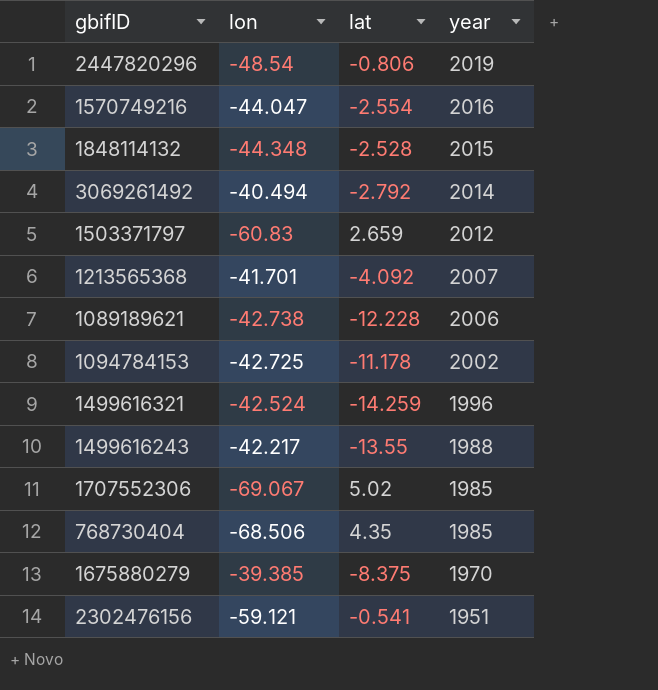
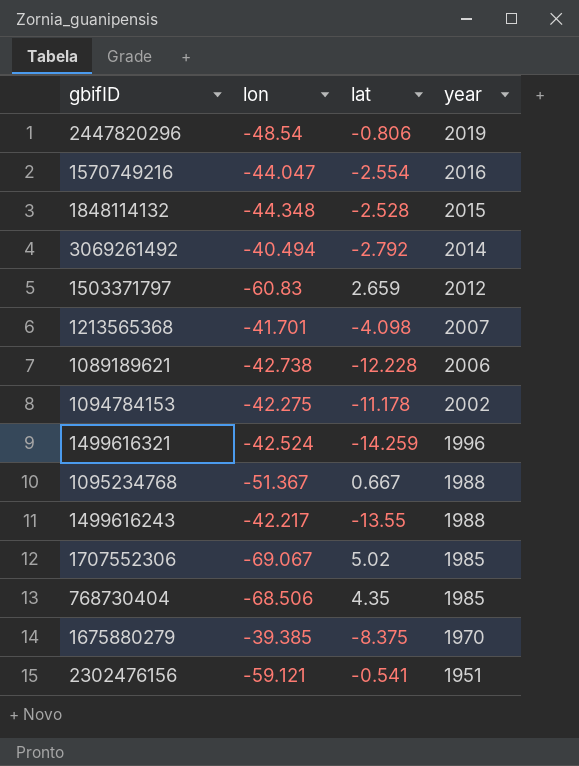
1213565368 | lat: -4.092 -> -4.098
1094784153 | lon: -42.725 -> -42.275
row 1095234768: none -> -51.367 | 0.667 | 1988

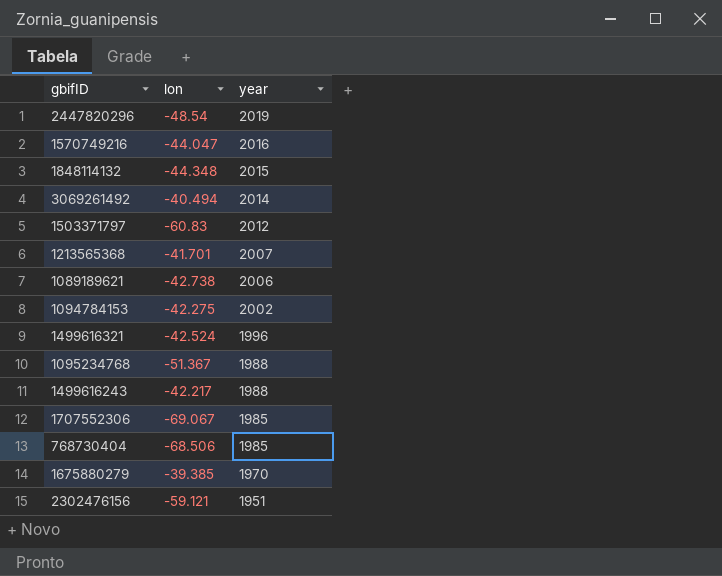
column lat | position: 3 -> none

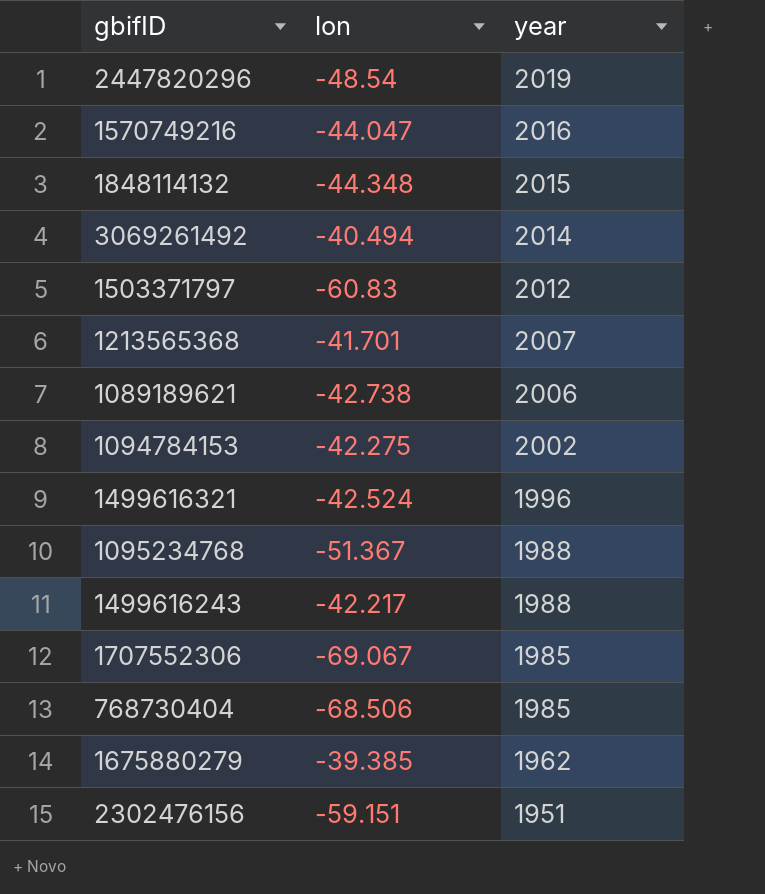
1675880279 | year: 1970 -> 1962
2302476156 | lon: -59.121 -> -59.151

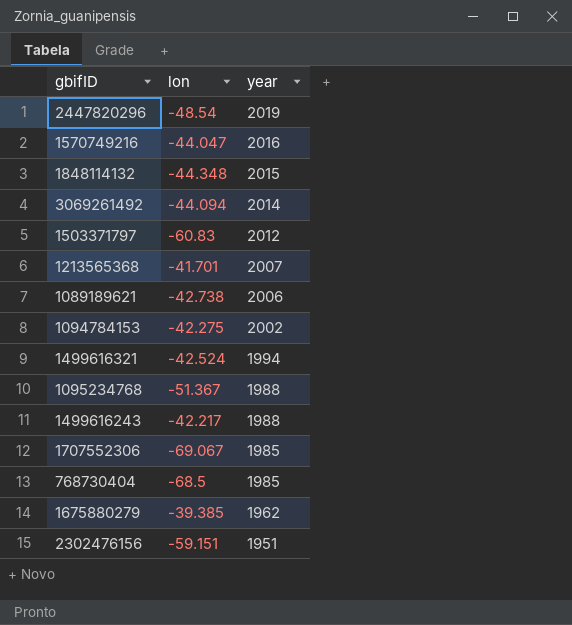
3069261492 | lon: -40.494 -> -44.094
1499616321 | year: 1996 -> 1994
768730404 | lon: -68.506 -> -68.5

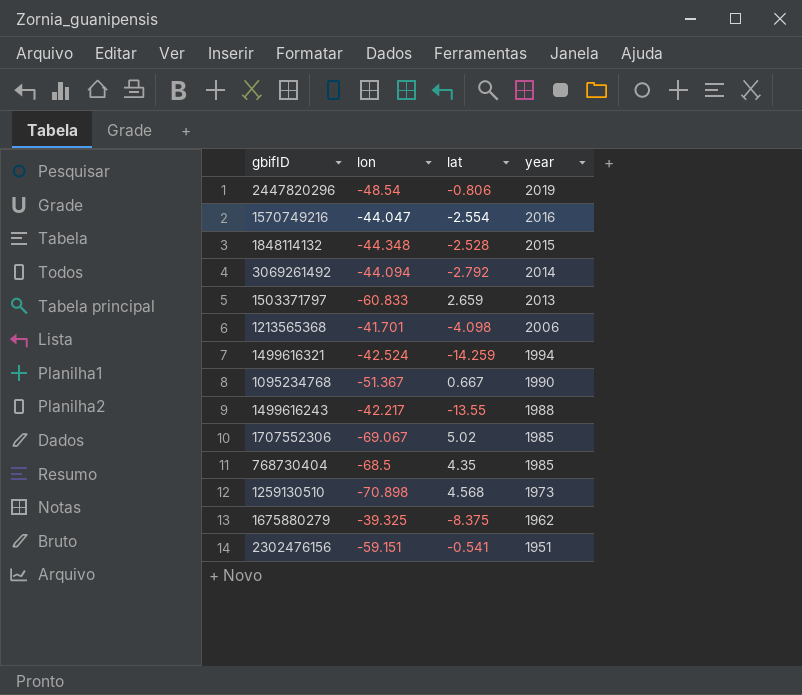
column lat | position: none -> 3
row 1089189621: -42.738 | 2006 -> none
row 1094784153: -42.275 | 2002 -> none
1503371797 | lon: -60.83 -> -60.833
1503371797 | year: 2012 -> 2013
1213565368 | year: 2007 -> 2006
1095234768 | year: 1988 -> 1990
row 1259130510: none -> -70.898 | 4.568 | 1973
1675880279 | lon: -39.385 -> -39.325

